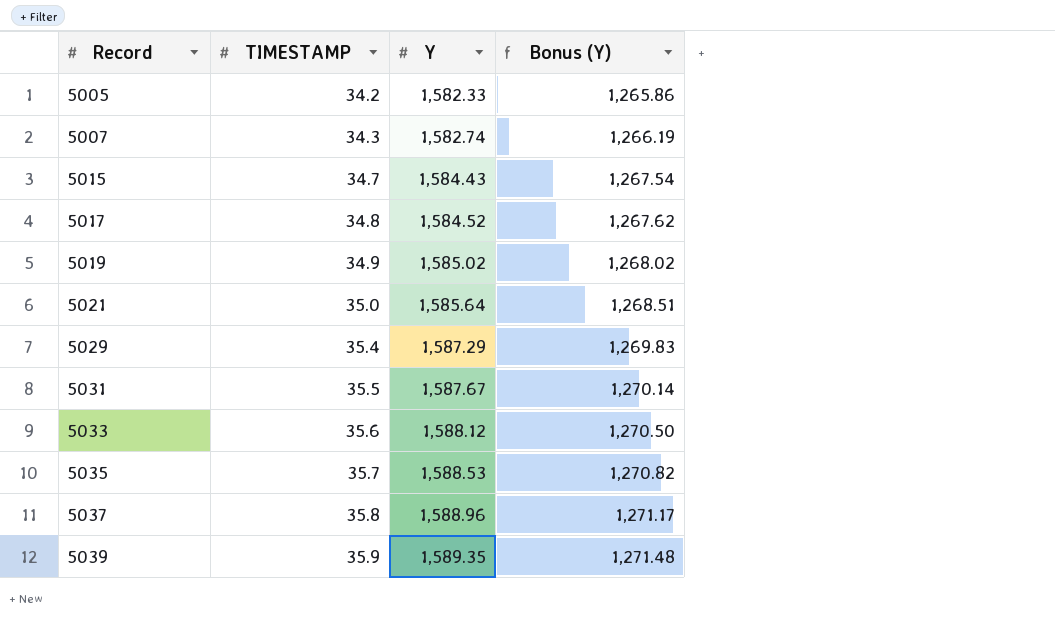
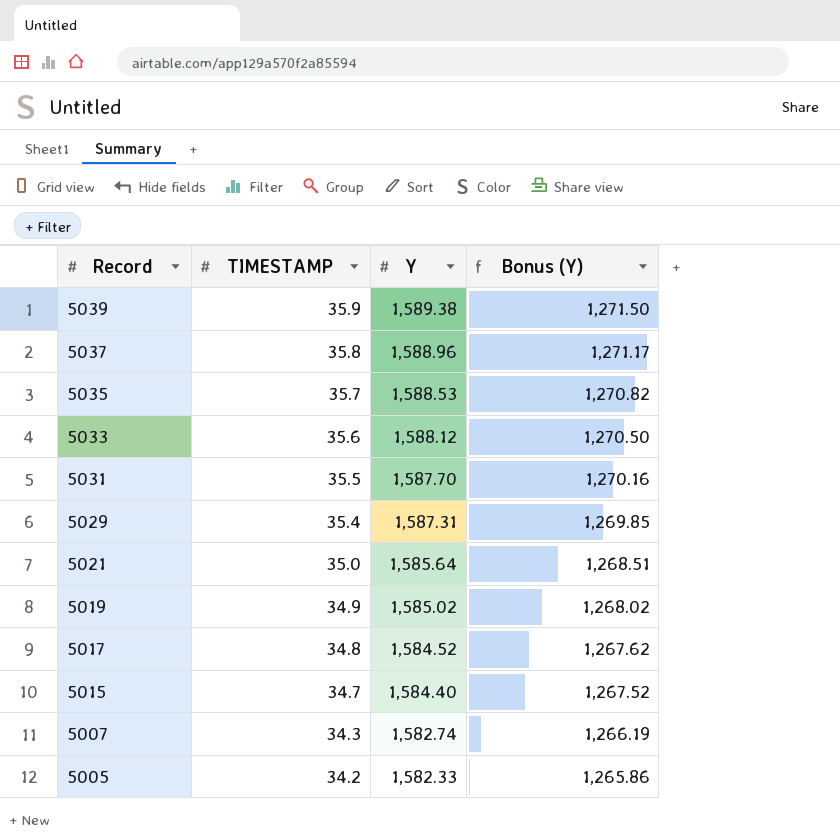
row order: Record ascending -> Record descending
5039 | Y: 1,589.35 -> 1,589.38
5039 | Bonus (Y): 1,271.48 -> 1,271.50
5031 | Y: 1,587.67 -> 1,587.70
5031 | Bonus (Y): 1,270.14 -> 1,270.16
5029 | Y: 1,587.29 -> 1,587.31
5029 | Bonus (Y): 1,269.83 -> 1,269.85
5015 | Y: 1,584.43 -> 1,584.40
5015 | Bonus (Y): 1,267.54 -> 1,267.52

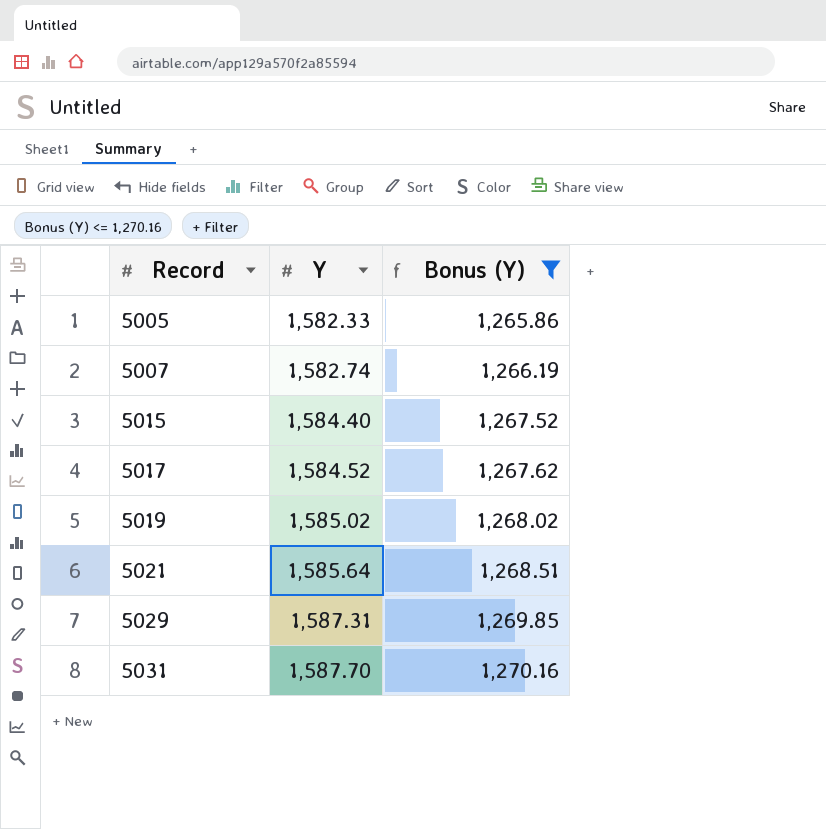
filter: none -> Bonus (Y) <= 1,270.16
row order: Record descending -> Record ascending
column TIMESTAMP | position: 2 -> none

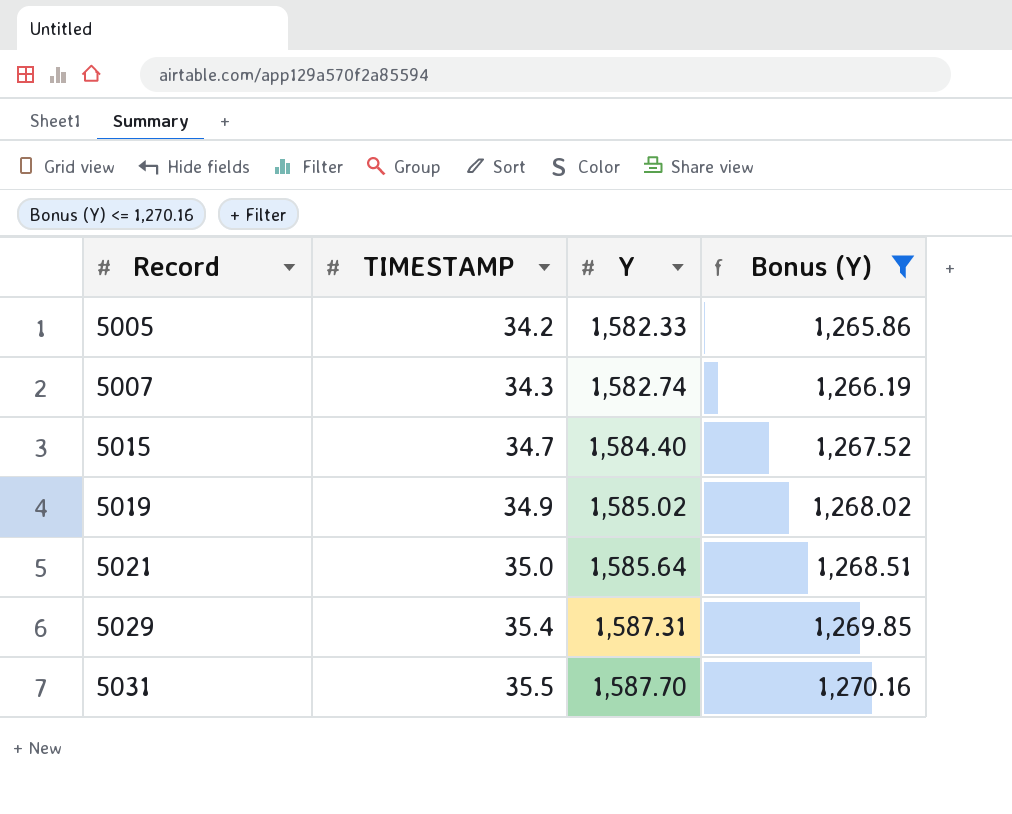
column TIMESTAMP | position: none -> 2
row 5017: 1,584.52 | 1,267.62 -> none

